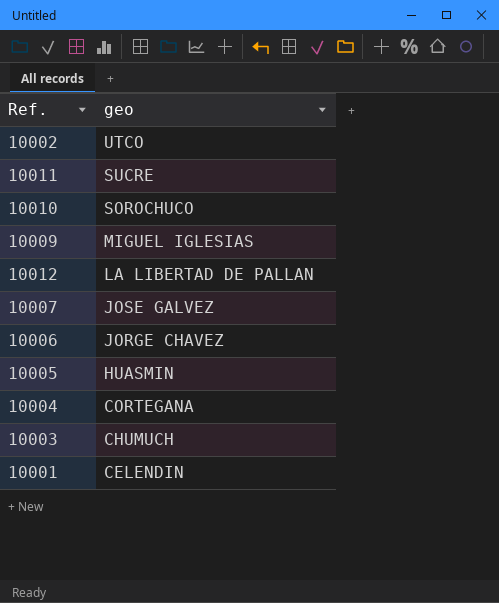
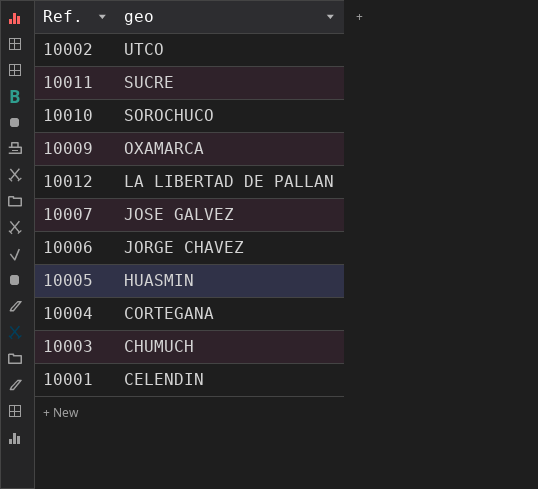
10009 | geo: MIGUEL IGLESIAS -> OXAMARCA

